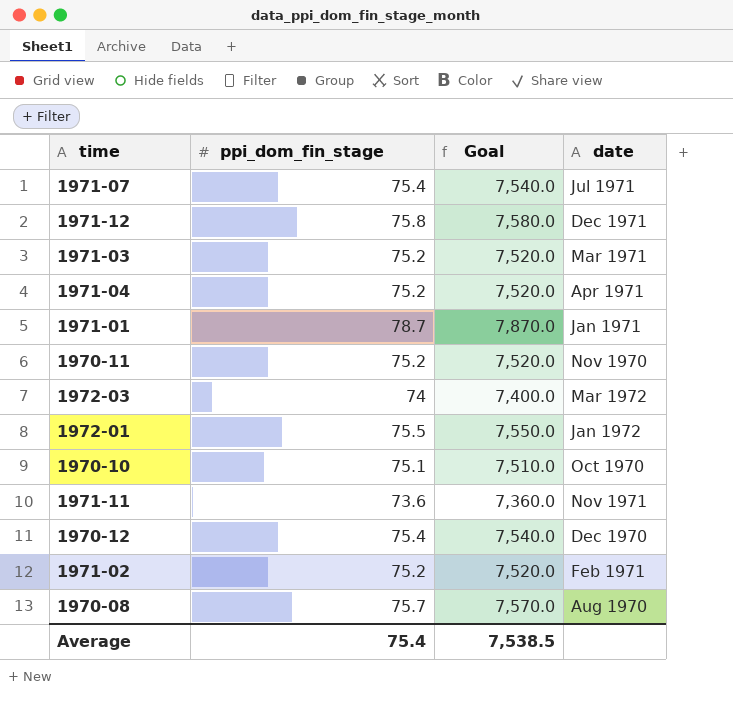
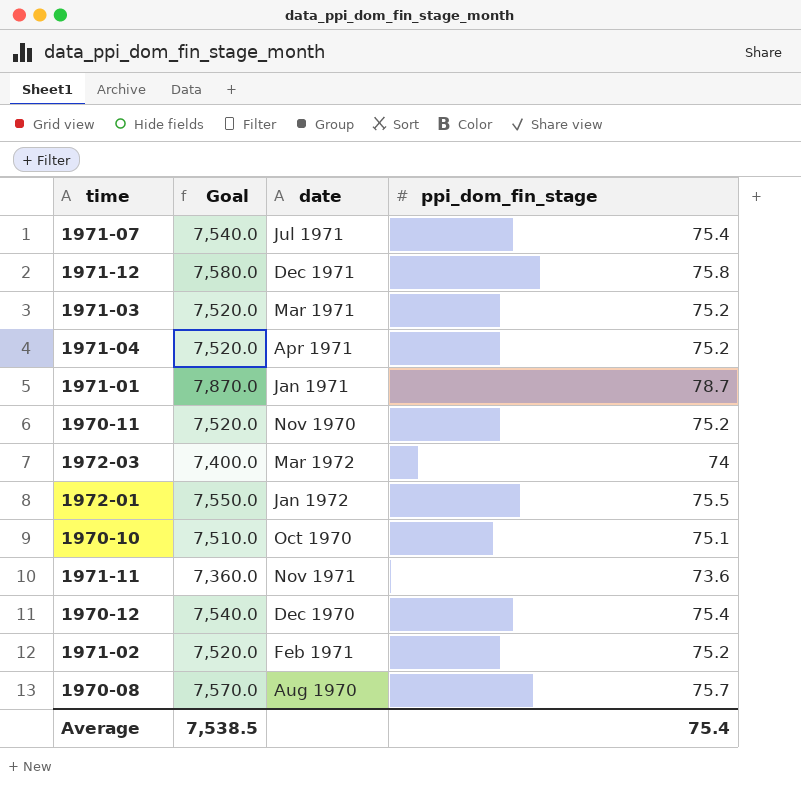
column ppi_dom_fin_stage | position: 2 -> 4

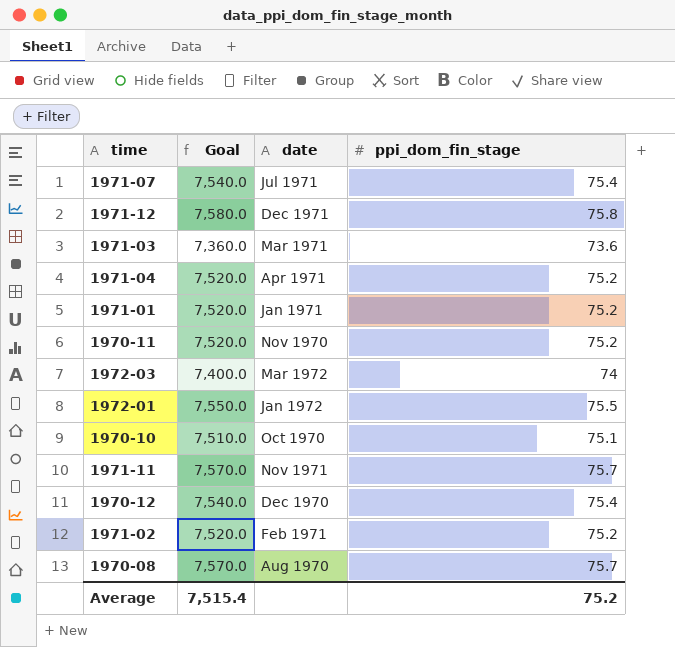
1971-03 | Goal: 7,520.0 -> 7,360.0
1971-03 | ppi_dom_fin_stage: 75.2 -> 73.6
1971-01 | Goal: 7,870.0 -> 7,520.0
1971-01 | ppi_dom_fin_stage: 78.7 -> 75.2
1971-11 | Goal: 7,360.0 -> 7,570.0
1971-11 | ppi_dom_fin_stage: 73.6 -> 75.7
Average | Goal: 7,538.5 -> 7,515.4
Average | ppi_dom_fin_stage: 75.4 -> 75.2

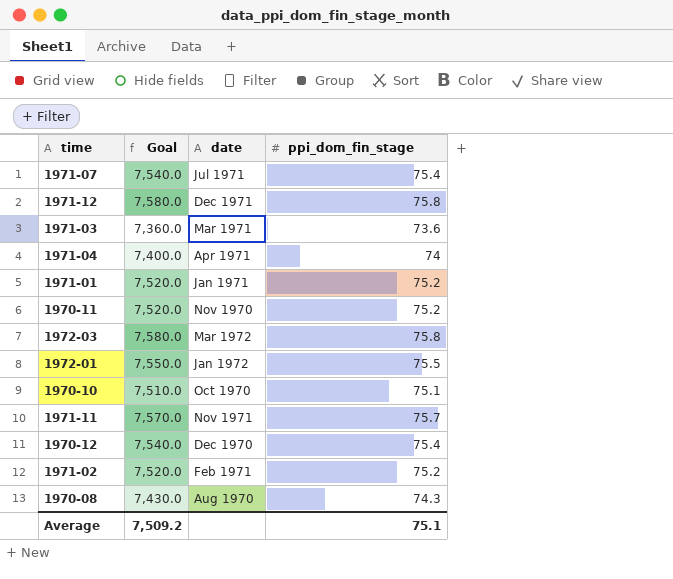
1971-04 | Goal: 7,520.0 -> 7,400.0
1971-04 | ppi_dom_fin_stage: 75.2 -> 74
1972-03 | Goal: 7,400.0 -> 7,580.0
1972-03 | ppi_dom_fin_stage: 74 -> 75.8
1970-08 | Goal: 7,570.0 -> 7,430.0
1970-08 | ppi_dom_fin_stage: 75.7 -> 74.3
Average | Goal: 7,515.4 -> 7,509.2
Average | ppi_dom_fin_stage: 75.2 -> 75.1

